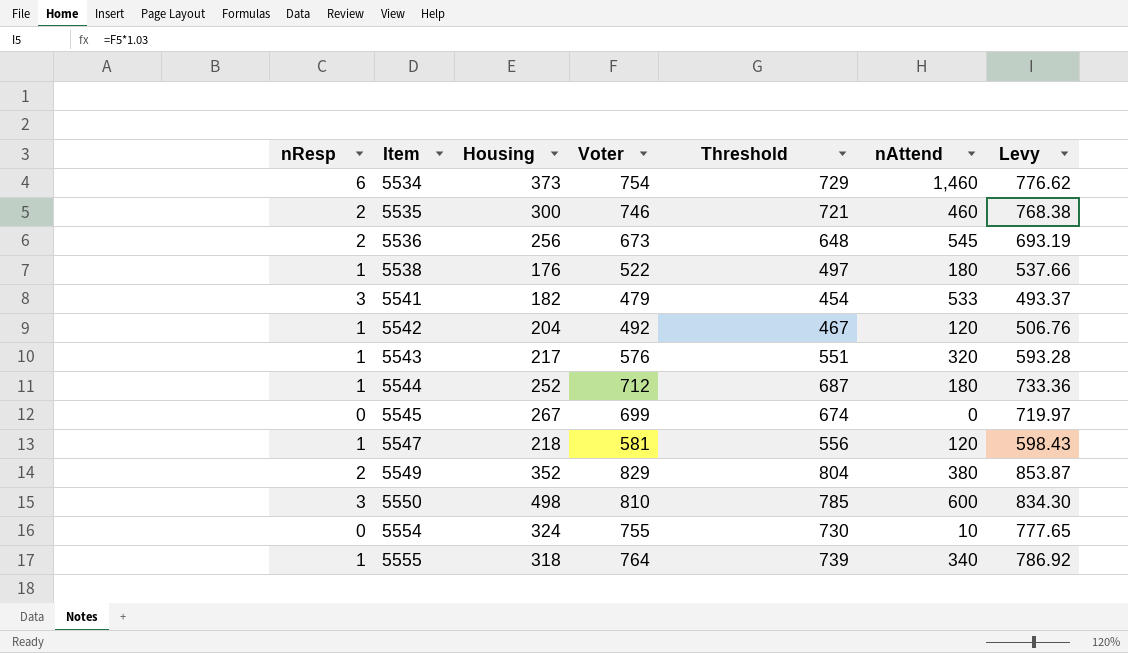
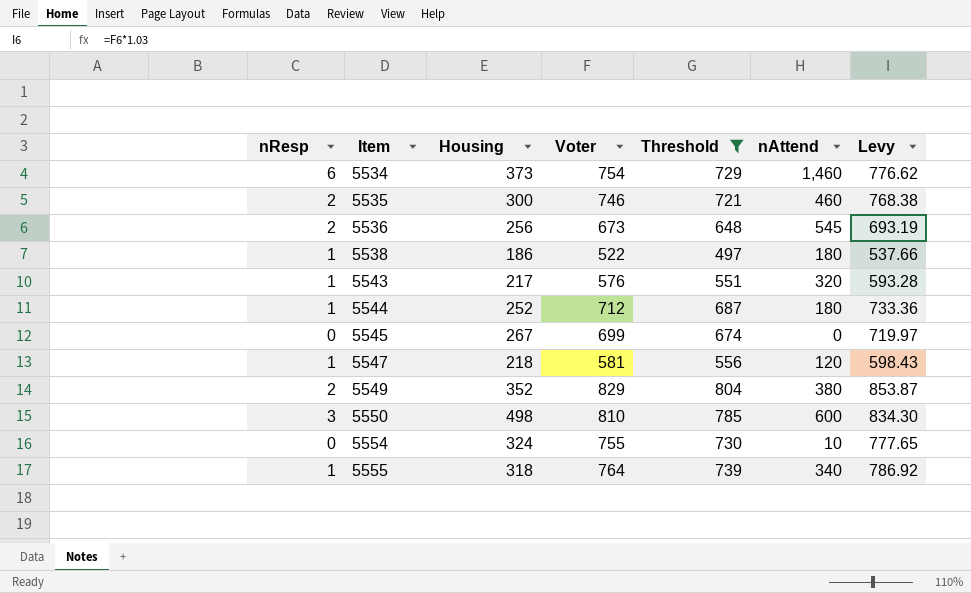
filter: none -> Threshold >= 497
5538 | Housing: 176 -> 186

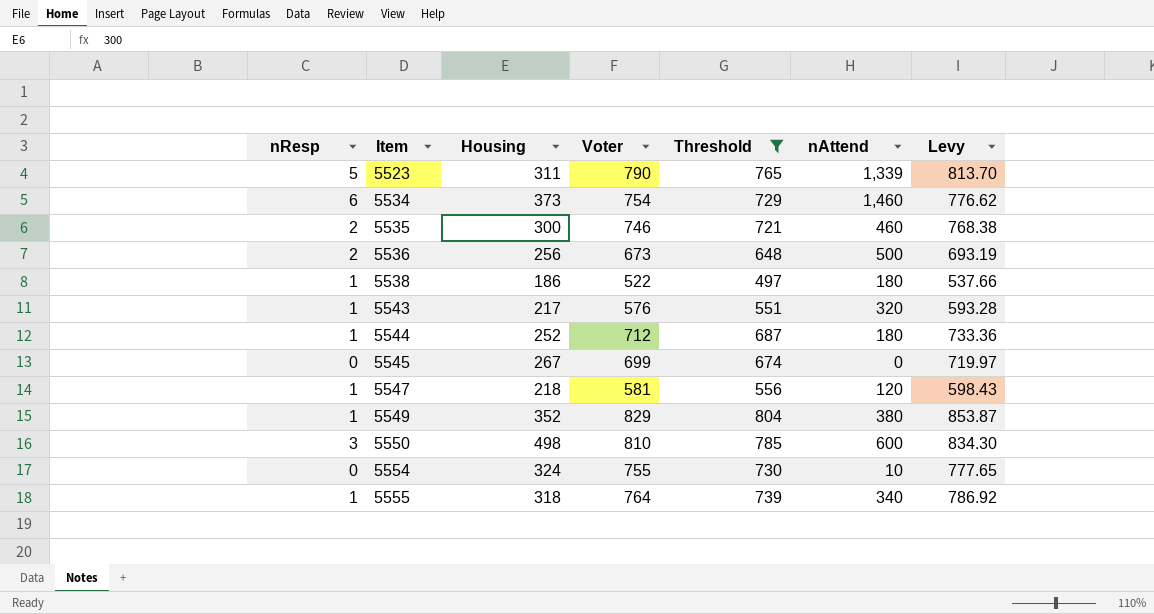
row 5523: none -> 5 | 311 | 790 | 765 | 1,339 | 813.70
5536 | nAttend: 545 -> 500
5549 | nResp: 2 -> 1

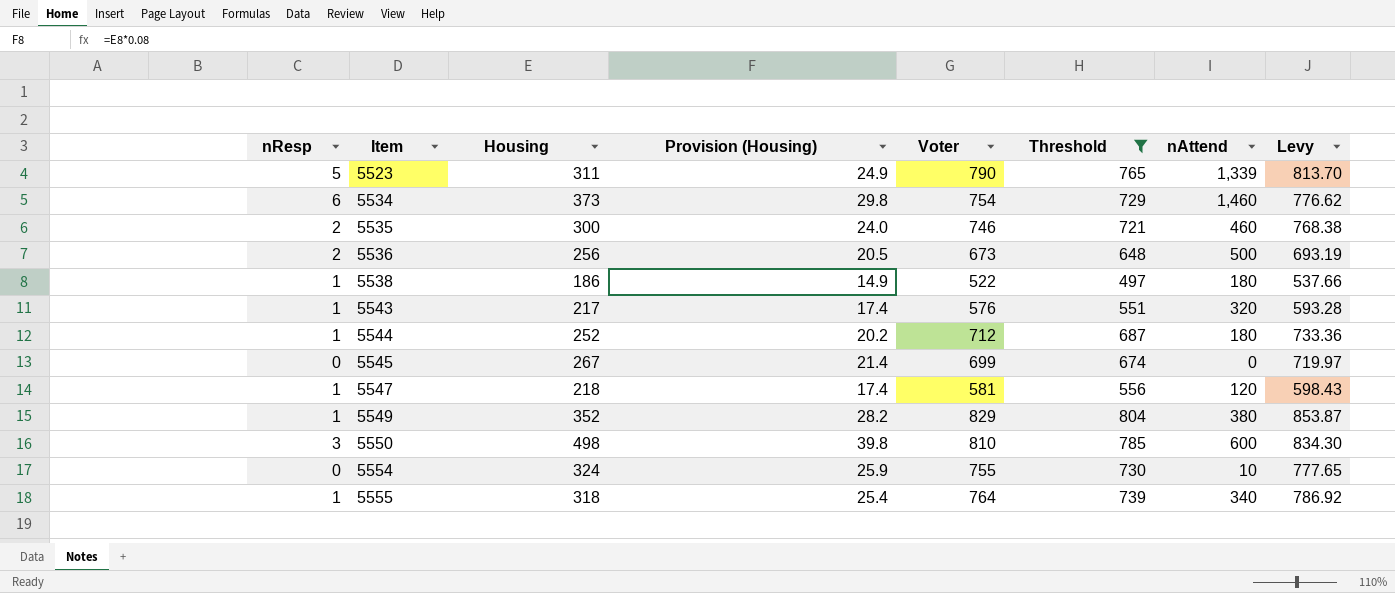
column Provision (Housing) | formula: none -> [Housing] * 0.08

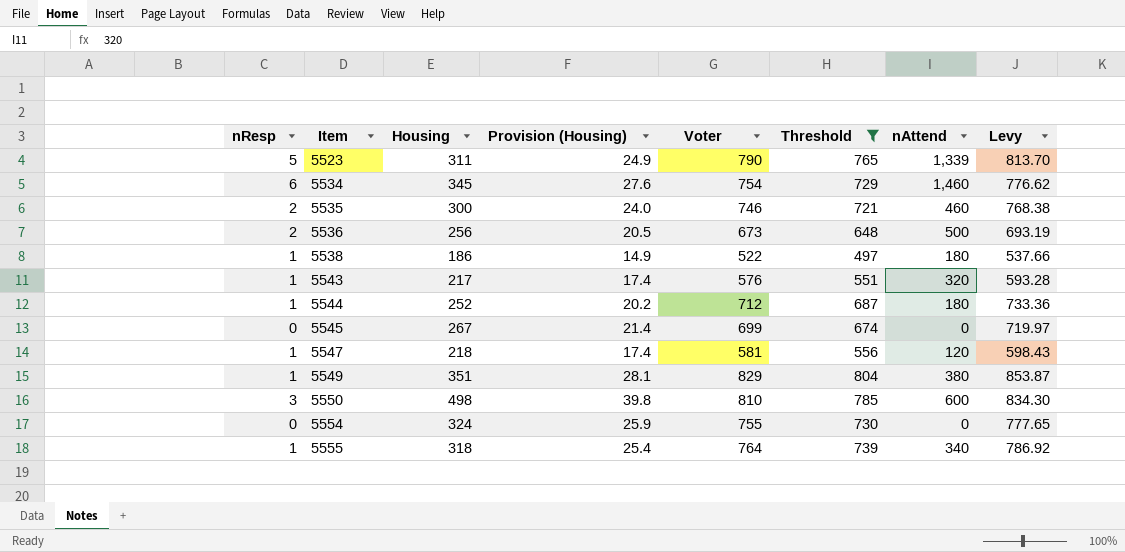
5534 | Housing: 373 -> 345
5534 | Provision (Housing): 29.8 -> 27.6
5549 | Housing: 352 -> 351
5549 | Provision (Housing): 28.2 -> 28.1
5554 | nAttend: 10 -> 0

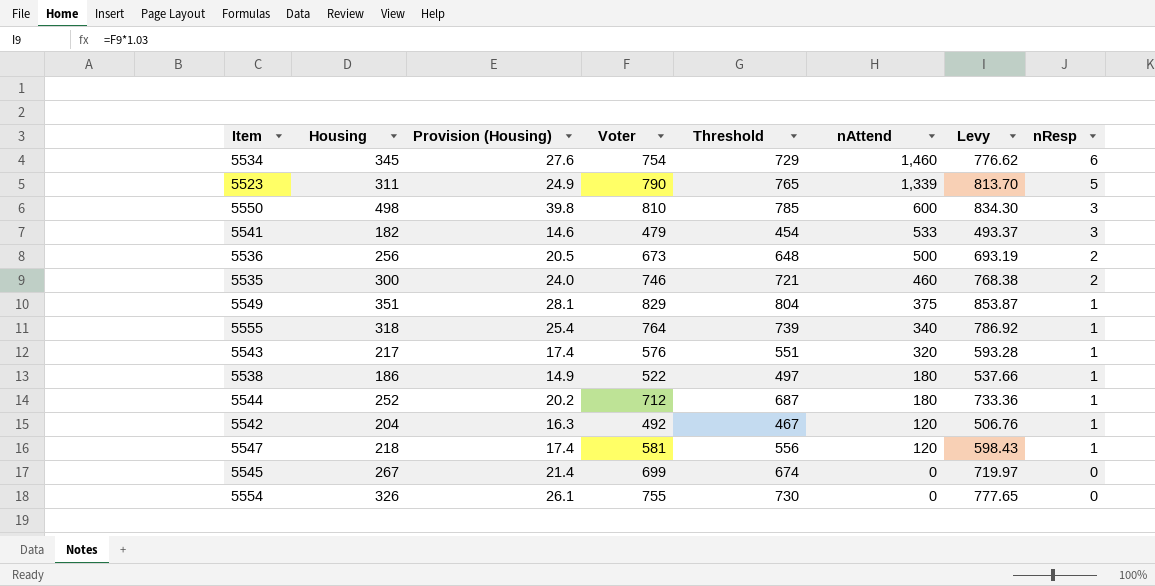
filter: Threshold >= 497 -> none
row order: Item ascending -> nAttend descending
column nResp | position: 1 -> 8
5549 | nAttend: 380 -> 375
5554 | Housing: 324 -> 326
5554 | Provision (Housing): 25.9 -> 26.1

